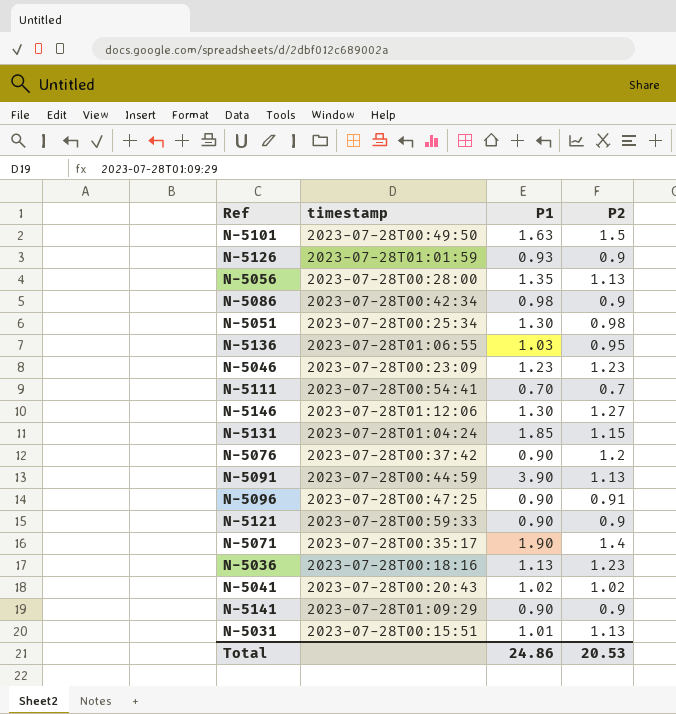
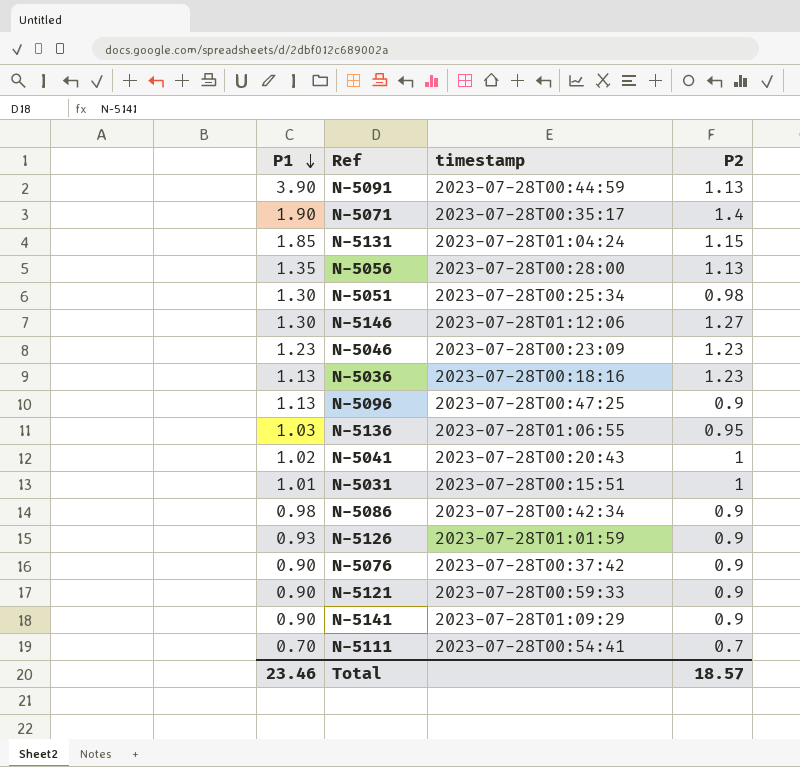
row order: none -> P1 descending
column P1 | position: 3 -> 1
row N-5101: 2023-07-28T00:49:50 | 1.63 | 1.5 -> none
N-5096 | P1: 0.90 -> 1.13
N-5096 | P2: 0.91 -> 0.9
N-5041 | P2: 1.02 -> 1
N-5031 | P2: 1.13 -> 1
N-5076 | P2: 1.2 -> 0.9
Total | P1: 24.86 -> 23.46
Total | P2: 20.53 -> 18.57

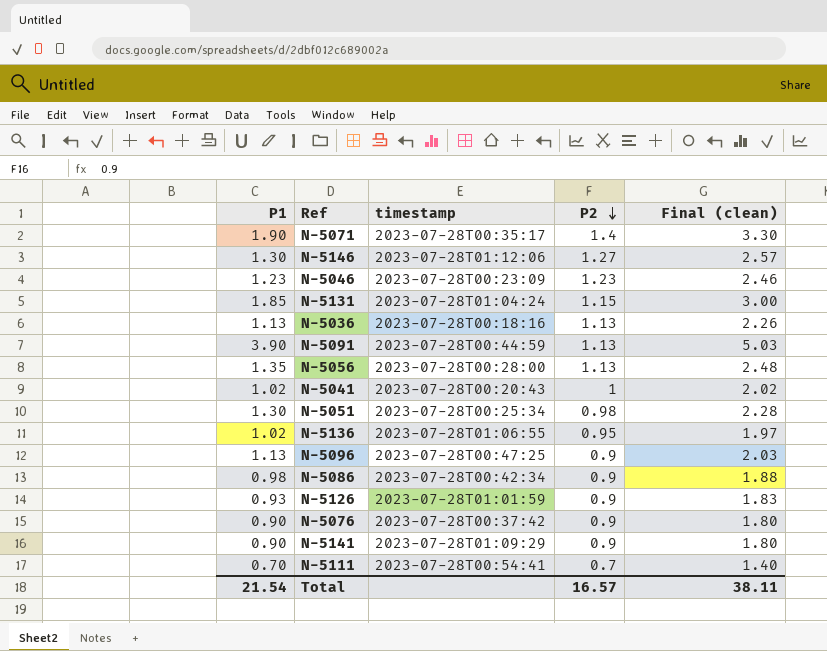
row order: P1 descending -> P2 descending
column Final (clean) | formula: none -> [P1] + [P2]
row N-5031: 1.01 | 2023-07-28T00:15:51 | 1 -> none
row N-5121: 0.90 | 2023-07-28T00:59:33 | 0.9 -> none
N-5036 | P2: 1.23 -> 1.13
N-5136 | P1: 1.03 -> 1.02
Total | P1: 23.46 -> 21.54
Total | P2: 18.57 -> 16.57

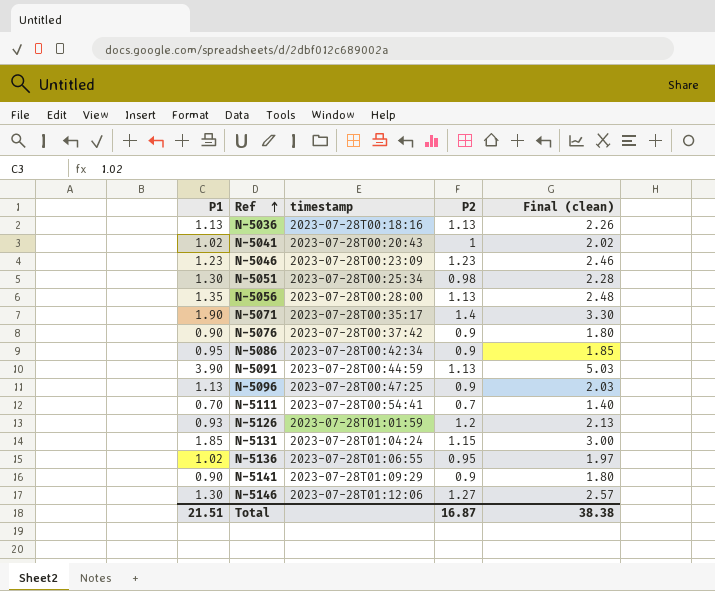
row order: P2 descending -> Ref ascending
N-5086 | P1: 0.98 -> 0.95
N-5086 | Final (clean): 1.88 -> 1.85
N-5126 | P2: 0.9 -> 1.2
N-5126 | Final (clean): 1.83 -> 2.13
Total | P1: 21.54 -> 21.51
Total | P2: 16.57 -> 16.87
Total | Final (clean): 38.11 -> 38.38

